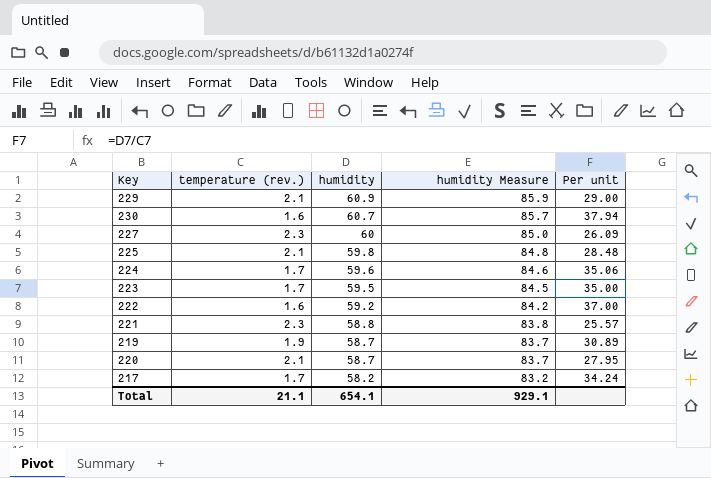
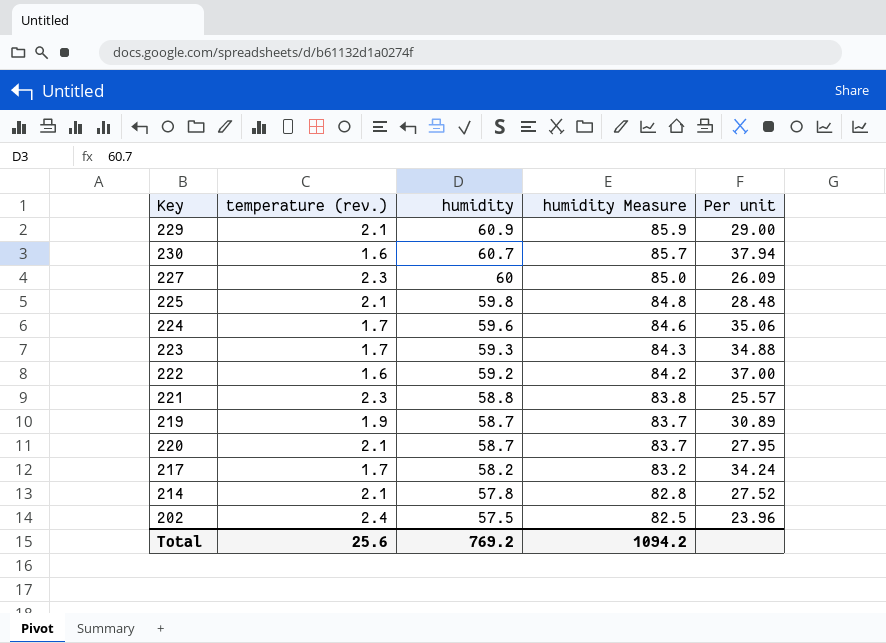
223 | humidity: 59.5 -> 59.3
223 | humidity Measure: 84.5 -> 84.3
223 | Per unit: 35.00 -> 34.88
row 214: none -> 2.1 | 57.8 | 82.8 | 27.52
row 202: none -> 2.4 | 57.5 | 82.5 | 23.96
Total | temperature (rev.): 21.1 -> 25.6
Total | humidity: 654.1 -> 769.2
Total | humidity Measure: 929.1 -> 1094.2

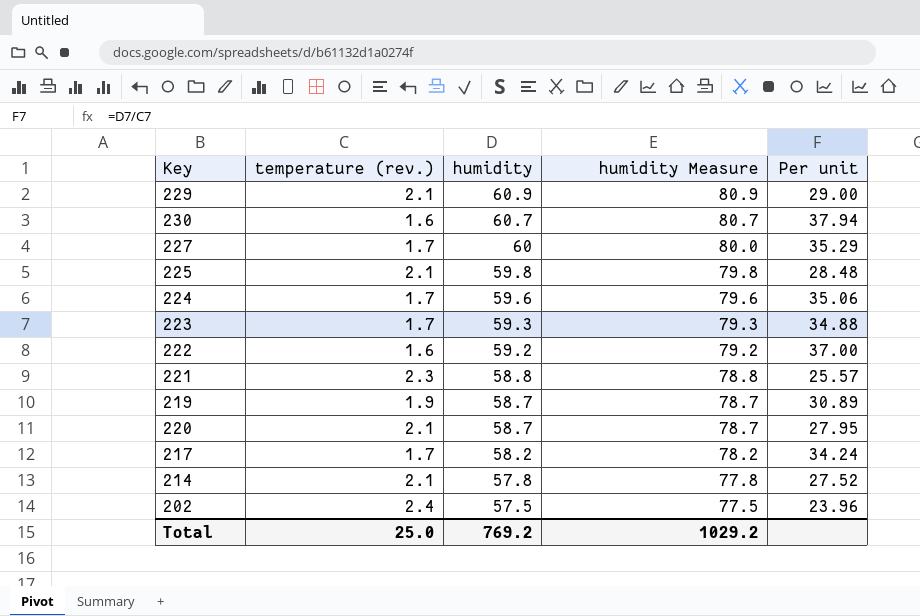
column humidity Measure | formula: [humidity] + 25 -> [humidity] + 20
227 | temperature (rev.): 2.3 -> 1.7
227 | Per unit: 26.09 -> 35.29
Total | temperature (rev.): 25.6 -> 25.0
Total | humidity Measure: 1094.2 -> 1029.2

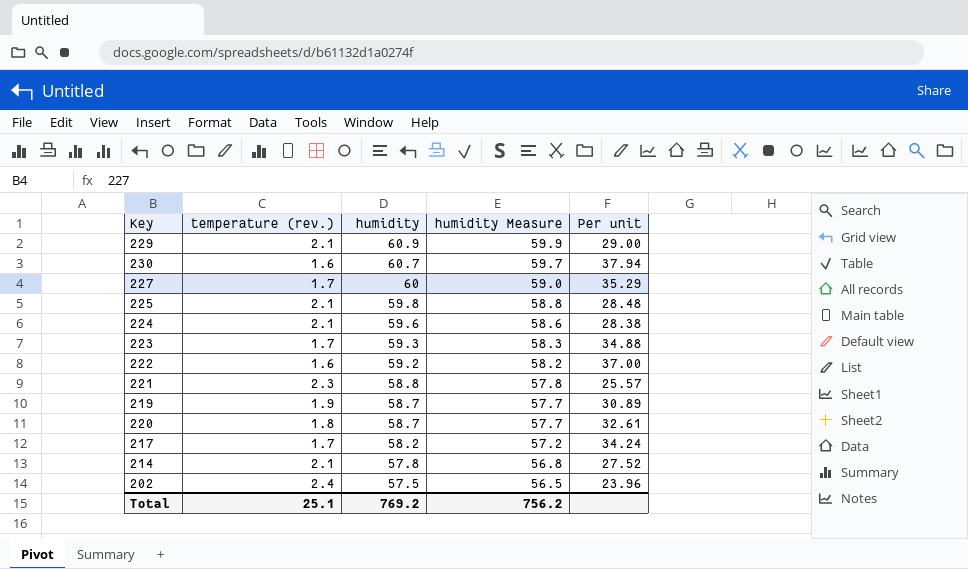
column humidity Measure | formula: [humidity] + 20 -> [humidity] - 1
224 | temperature (rev.): 1.7 -> 2.1
224 | Per unit: 35.06 -> 28.38
220 | temperature (rev.): 2.1 -> 1.8
220 | Per unit: 27.95 -> 32.61
Total | temperature (rev.): 25.0 -> 25.1
Total | humidity Measure: 1029.2 -> 756.2

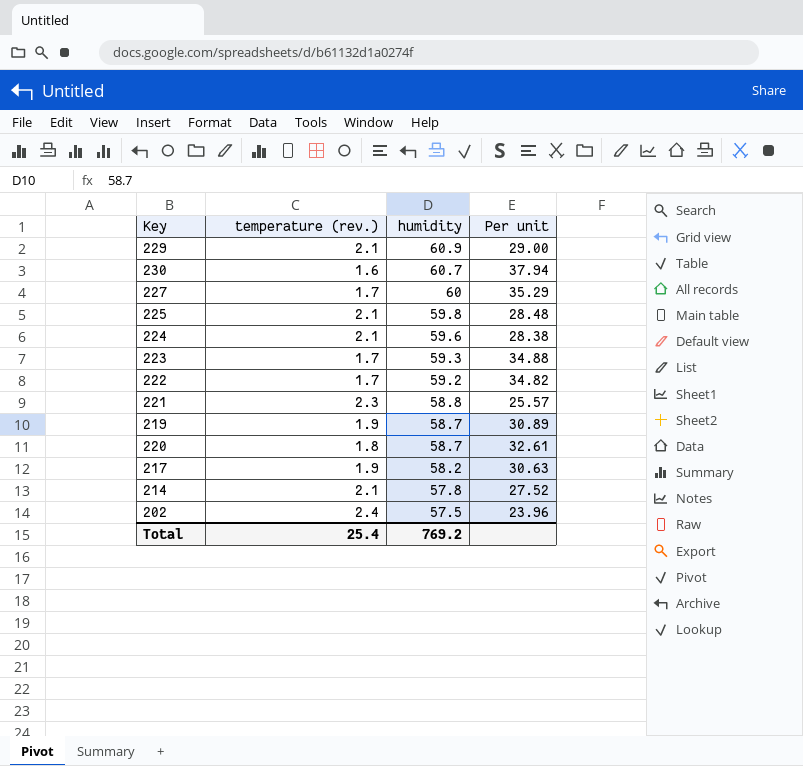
column humidity Measure | formula: [humidity] - 1 -> none
222 | temperature (rev.): 1.6 -> 1.7
222 | Per unit: 37.00 -> 34.82
217 | temperature (rev.): 1.7 -> 1.9
217 | Per unit: 34.24 -> 30.63
Total | temperature (rev.): 25.1 -> 25.4

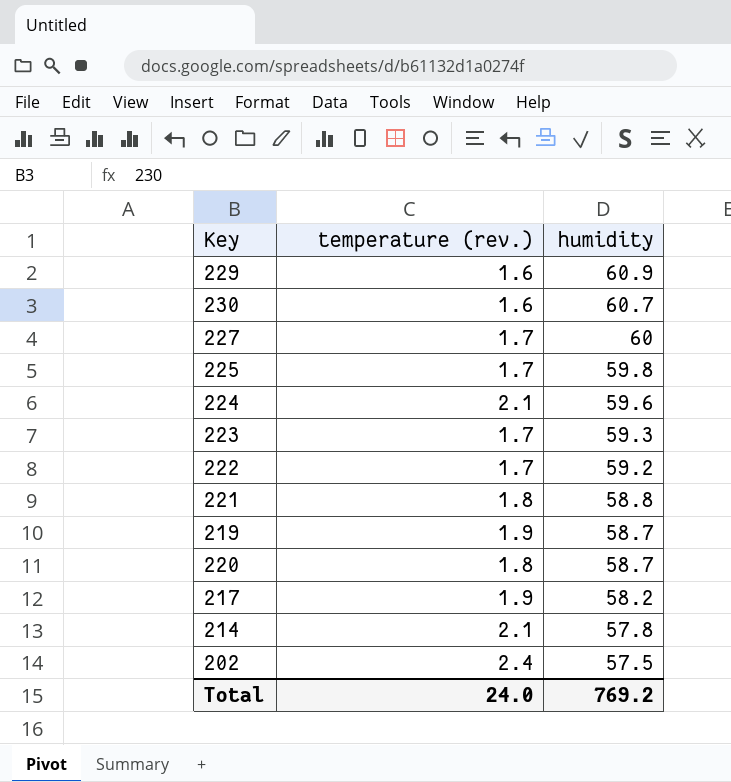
column Per unit | formula: [humidity] / [temperature (rev.)] -> none
229 | temperature (rev.): 2.1 -> 1.6
225 | temperature (rev.): 2.1 -> 1.7
221 | temperature (rev.): 2.3 -> 1.8
Total | temperature (rev.): 25.4 -> 24.0

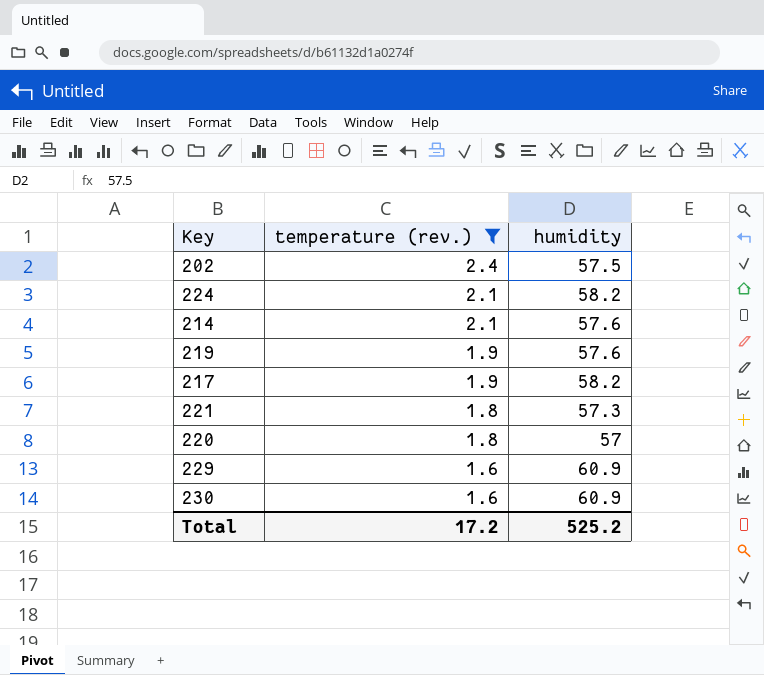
filter: none -> temperature (rev.) != 1.7
row order: humidity descending -> temperature (rev.) descending
224 | humidity: 59.6 -> 58.2
214 | humidity: 57.8 -> 57.6
219 | humidity: 58.7 -> 57.6
221 | humidity: 58.8 -> 57.3
220 | humidity: 58.7 -> 57
230 | humidity: 60.7 -> 60.9
Total | temperature (rev.): 24.0 -> 17.2
Total | humidity: 769.2 -> 525.2

